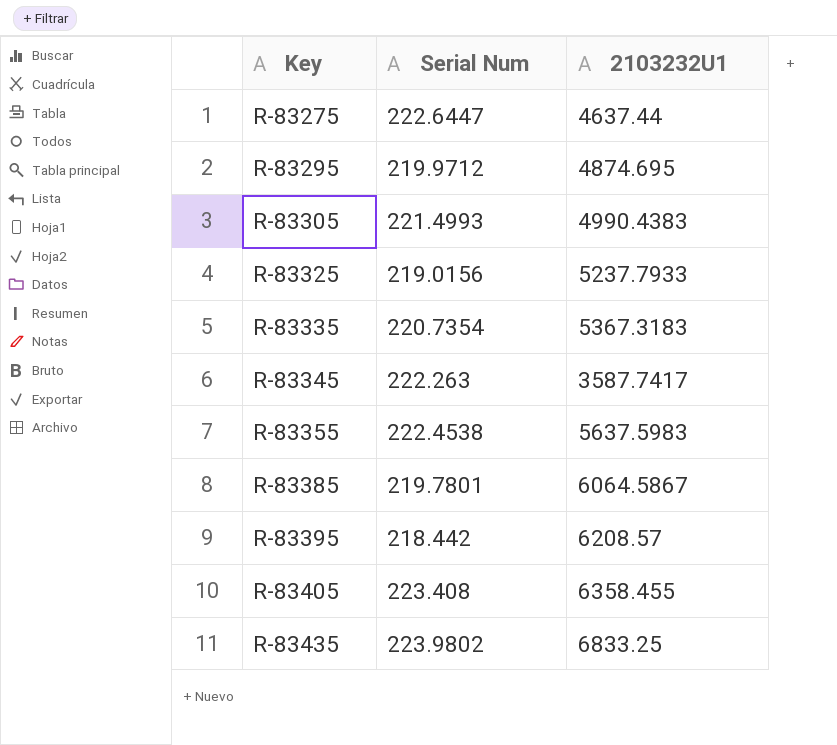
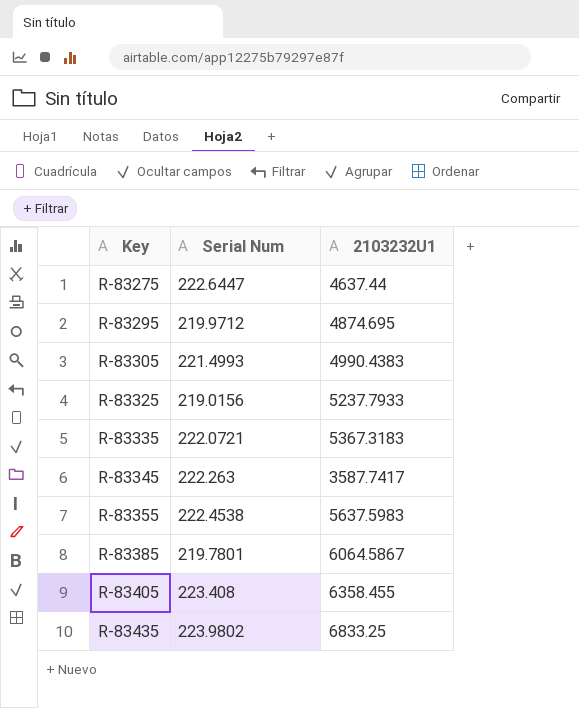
row R-83395: 218.442 | 6208.57 -> none
R-83335 | Serial Num: 220.7354 -> 222.0721

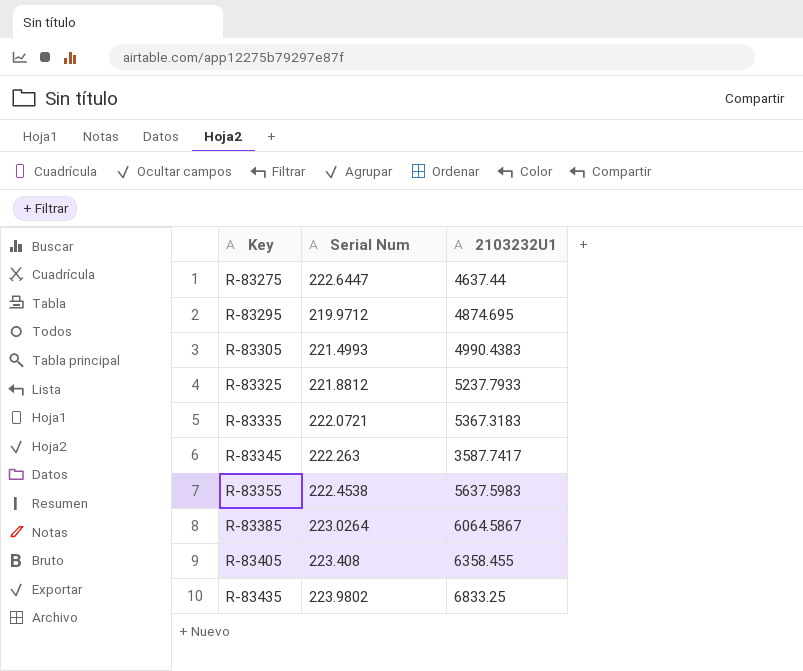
R-83325 | Serial Num: 219.0156 -> 221.8812
R-83385 | Serial Num: 219.7801 -> 223.0264

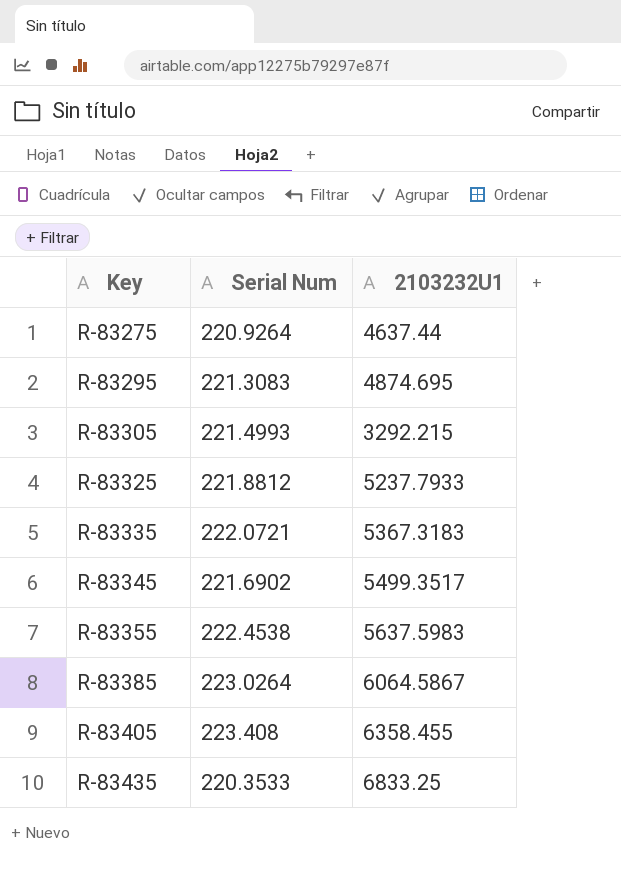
R-83275 | Serial Num: 222.6447 -> 220.9264
R-83295 | Serial Num: 219.9712 -> 221.3083
R-83305 | 2103232U1: 4990.4383 -> 3292.215
R-83345 | Serial Num: 222.263 -> 221.6902
R-83345 | 2103232U1: 3587.7417 -> 5499.3517
R-83435 | Serial Num: 223.9802 -> 220.3533

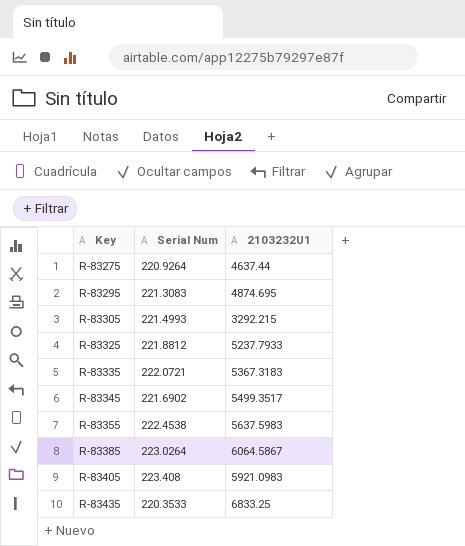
R-83405 | 2103232U1: 6358.455 -> 5921.0983

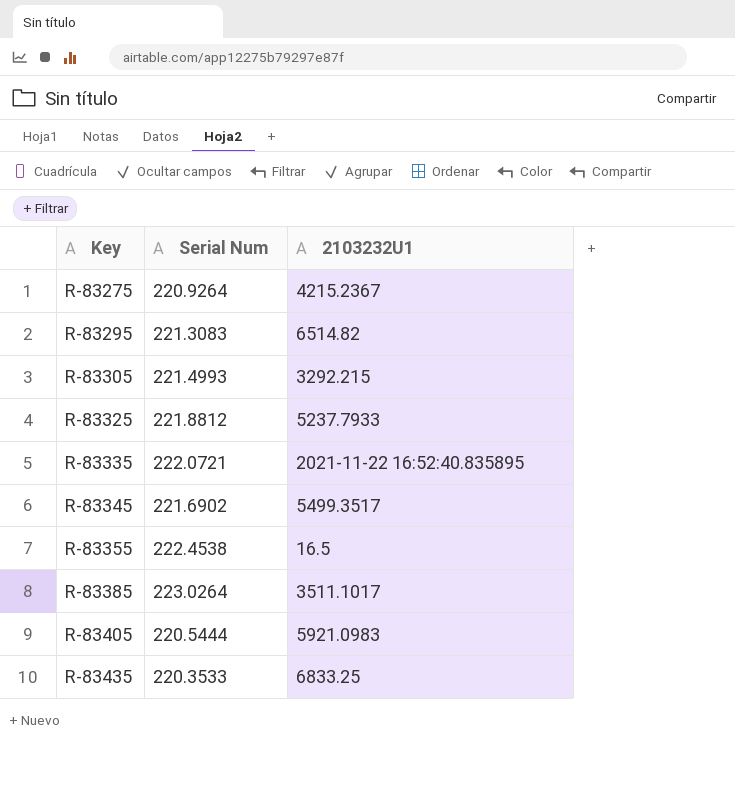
R-83275 | 2103232U1: 4637.44 -> 4215.2367
R-83295 | 2103232U1: 4874.695 -> 6514.82
R-83335 | 2103232U1: 5367.3183 -> 2021-11-22 16:52:40.835895
R-83355 | 2103232U1: 5637.5983 -> 16.5
R-83385 | 2103232U1: 6064.5867 -> 3511.1017
R-83405 | Serial Num: 223.408 -> 220.5444

